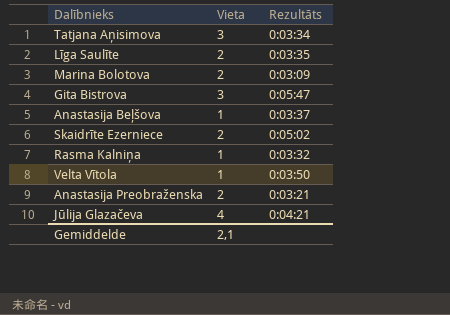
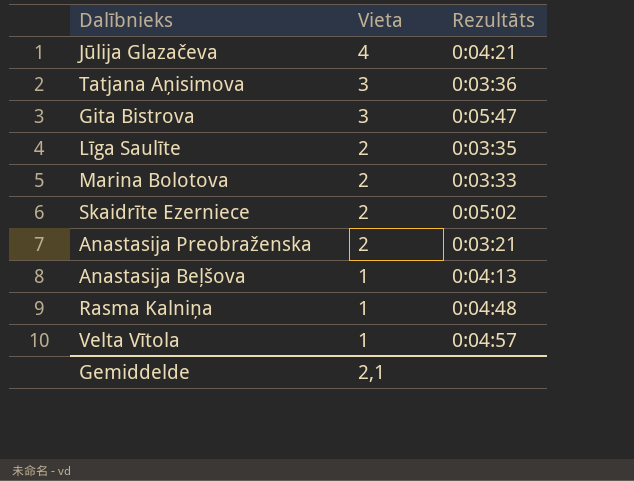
row order: none -> Vieta descending
Tatjana Aņisimova | Rezultāts: 0:03:34 -> 0:03:36
Marina Bolotova | Rezultāts: 0:03:09 -> 0:03:33
Anastasija Beļšova | Rezultāts: 0:03:37 -> 0:04:13
Rasma Kalniņa | Rezultāts: 0:03:32 -> 0:04:48
Velta Vītola | Rezultāts: 0:03:50 -> 0:04:57

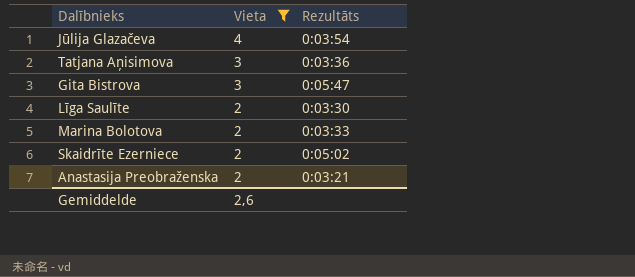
filter: none -> Vieta != 1
Jūlija Glazačeva | Rezultāts: 0:04:21 -> 0:03:54
Līga Saulīte | Rezultāts: 0:03:35 -> 0:03:30
Gemiddelde | Vieta: 2,1 -> 2,6

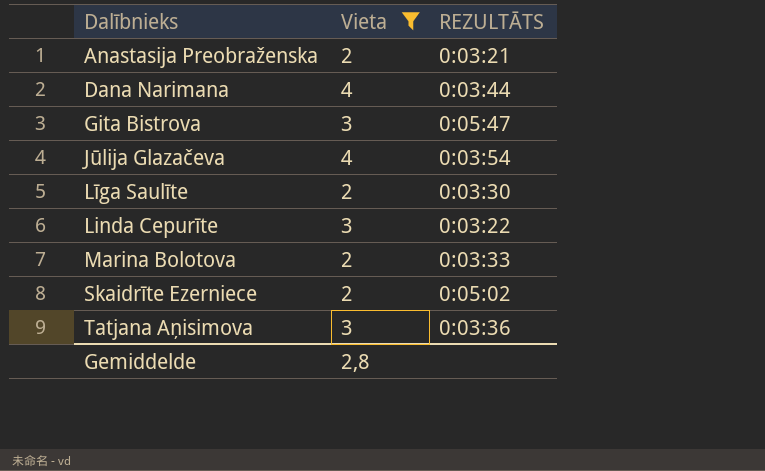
row order: Vieta descending -> Dalībnieks ascending
column name: Rezultāts -> REZULTĀTS
row Dana Narimana: none -> 4 | 0:03:44
row Linda Cepurīte: none -> 3 | 0:03:22
Gemiddelde | Vieta: 2,6 -> 2,8

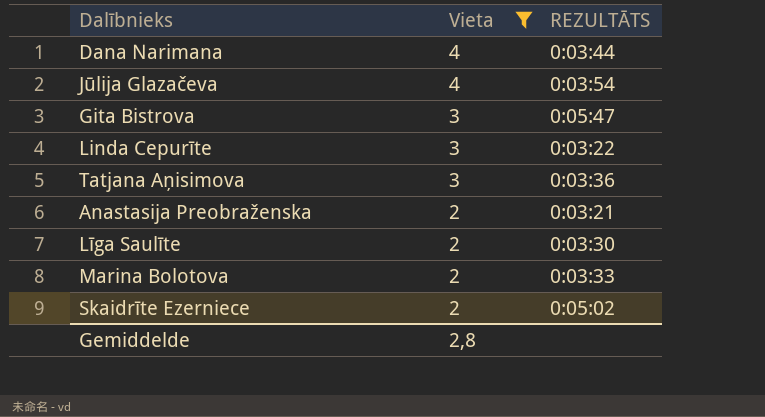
row order: Dalībnieks ascending -> Vieta descending

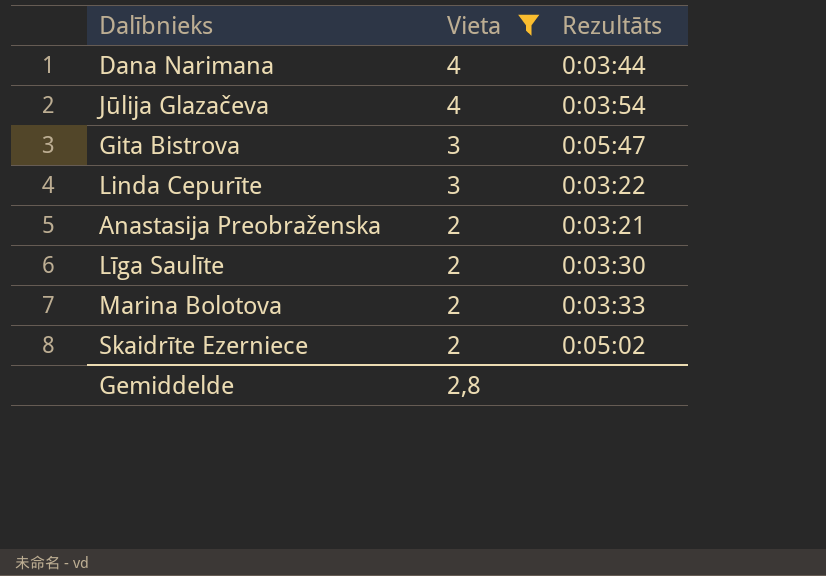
column name: REZULTĀTS -> Rezultāts
row Tatjana Aņisimova: 3 | 0:03:36 -> none

